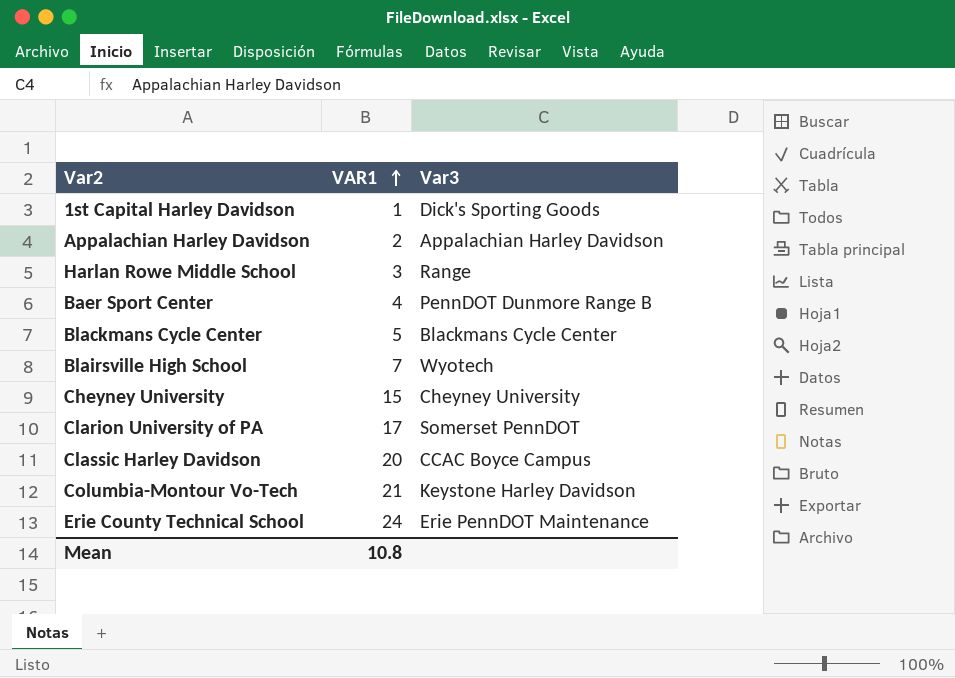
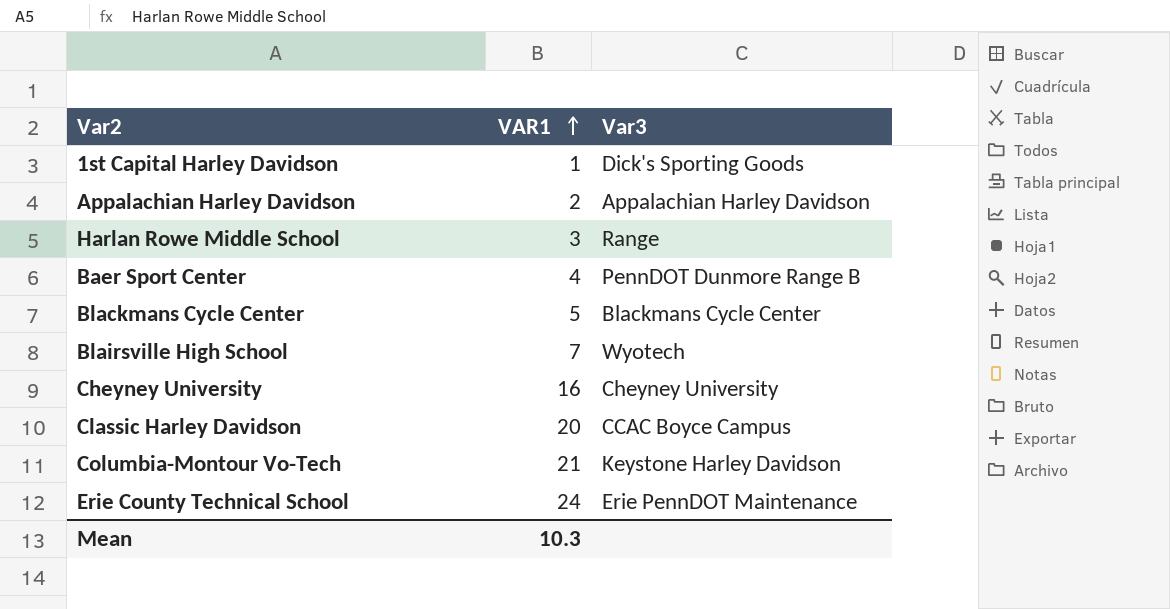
row Clarion University of PA: 17 | Somerset PennDOT -> none
Cheyney University | VAR1: 15 -> 16
Mean | VAR1: 10.8 -> 10.3

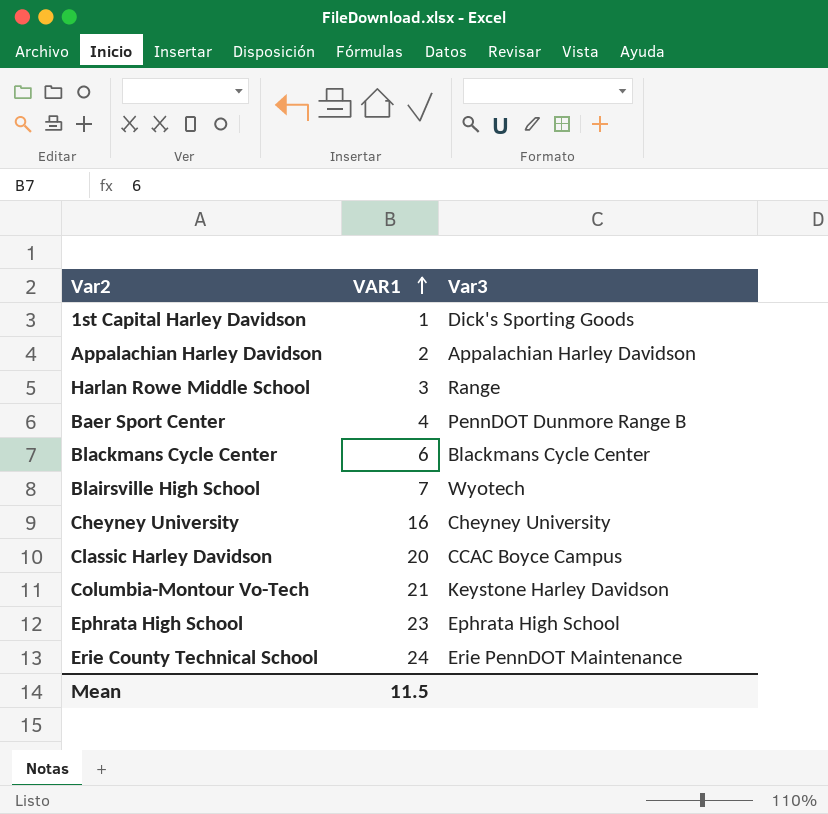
Blackmans Cycle Center | VAR1: 5 -> 6
row Ephrata High School: none -> 23 | Ephrata High School
Mean | VAR1: 10.3 -> 11.5

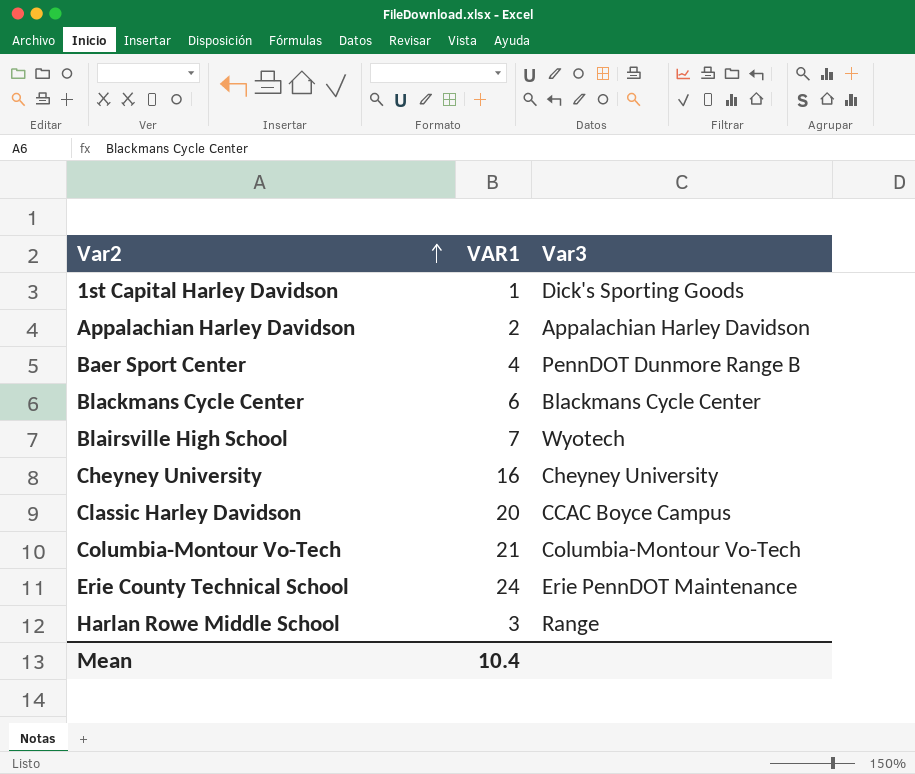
row order: VAR1 ascending -> Var2 ascending
row Ephrata High School: 23 | Ephrata High School -> none
Columbia-Montour Vo-Tech | Var3: Keystone Harley Davidson -> Columbia-Montour Vo-Tech
Mean | VAR1: 11.5 -> 10.4

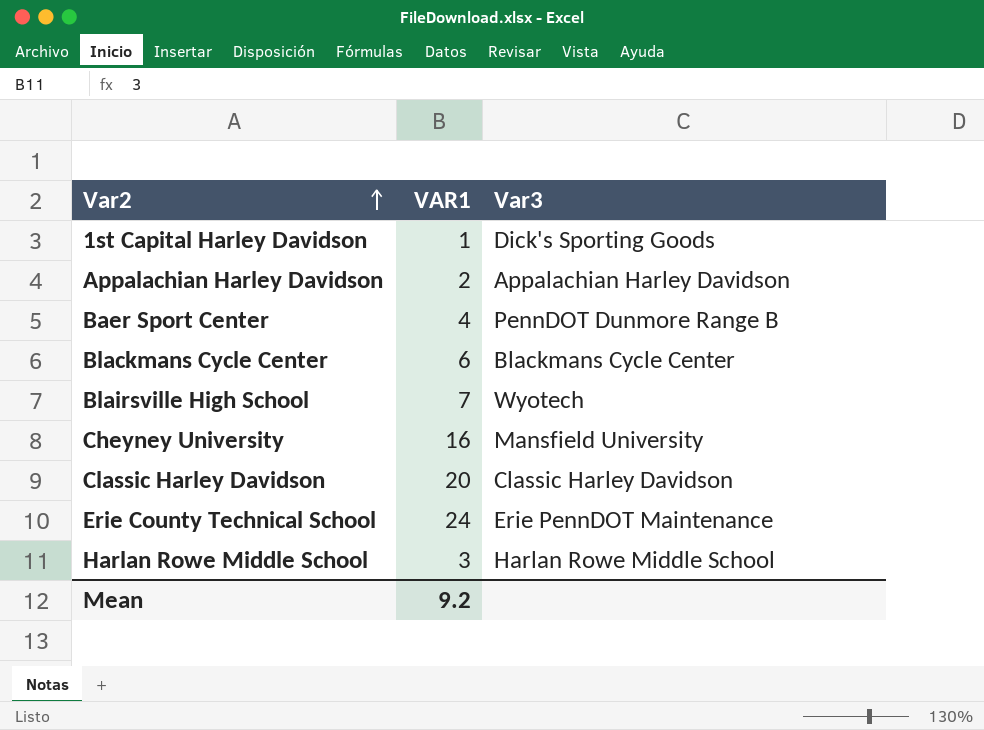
row Columbia-Montour Vo-Tech: 21 | Columbia-Montour Vo-Tech -> none
Cheyney University | Var3: Cheyney University -> Mansfield University
Classic Harley Davidson | Var3: CCAC Boyce Campus -> Classic Harley Davidson
Harlan Rowe Middle School | Var3: Range -> Harlan Rowe Middle School
Mean | VAR1: 10.4 -> 9.2

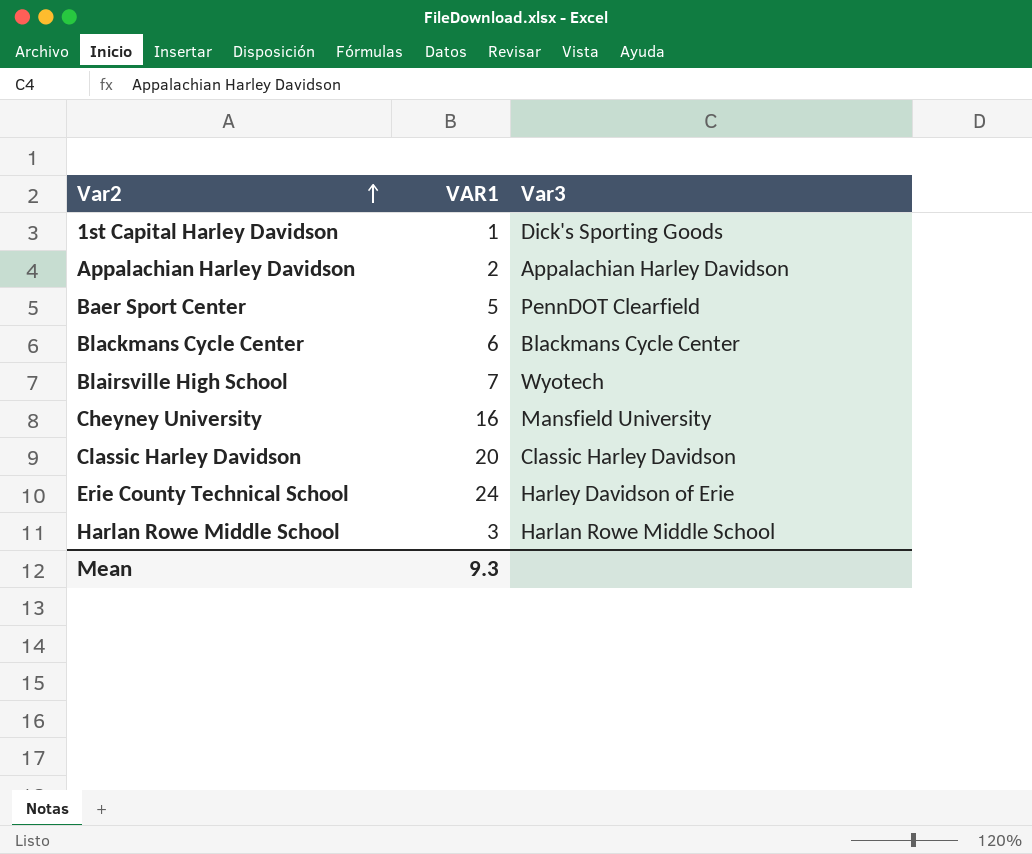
Baer Sport Center | VAR1: 4 -> 5
Baer Sport Center | Var3: PennDOT Dunmore Range B -> PennDOT Clearfield
Erie County Technical School | Var3: Erie PennDOT Maintenance -> Harley Davidson of Erie
Mean | VAR1: 9.2 -> 9.3

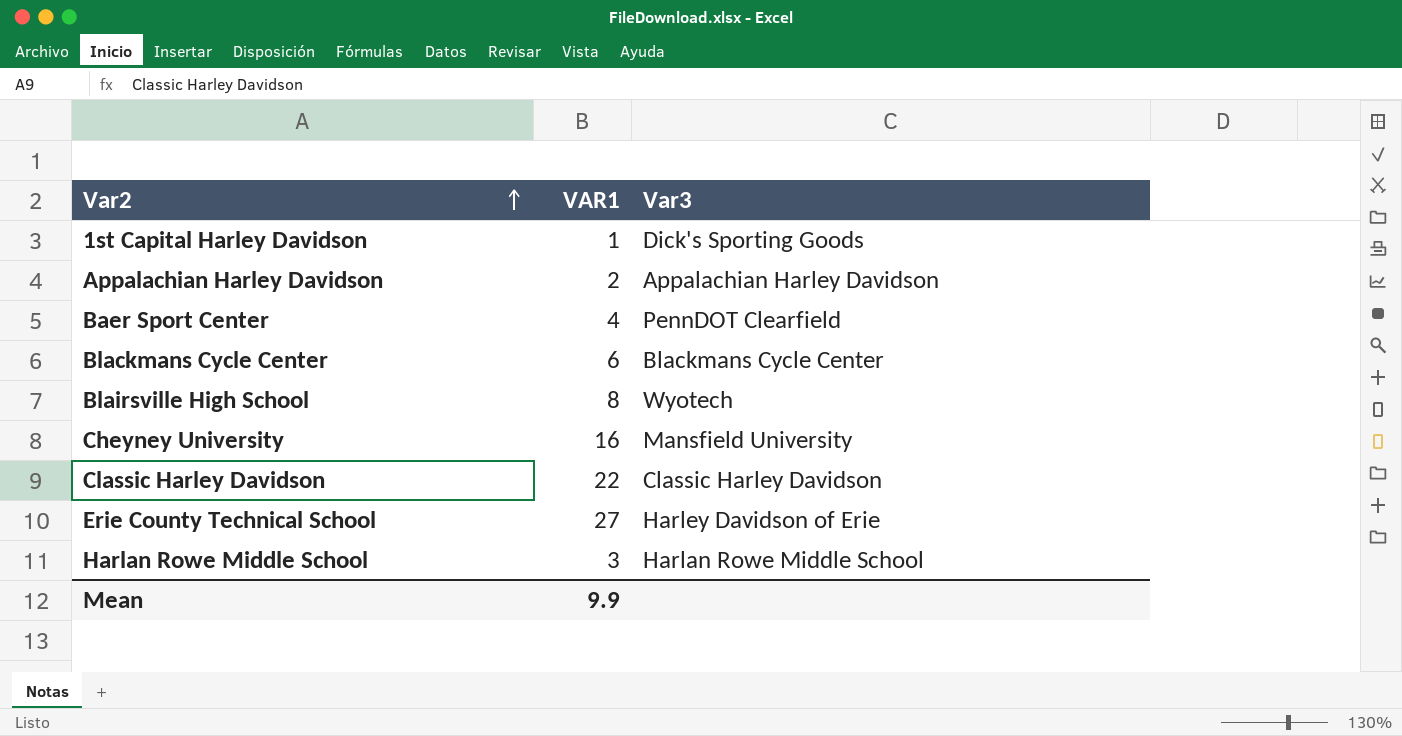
Baer Sport Center | VAR1: 5 -> 4
Blairsville High School | VAR1: 7 -> 8
Classic Harley Davidson | VAR1: 20 -> 22
Erie County Technical School | VAR1: 24 -> 27
Mean | VAR1: 9.3 -> 9.9

